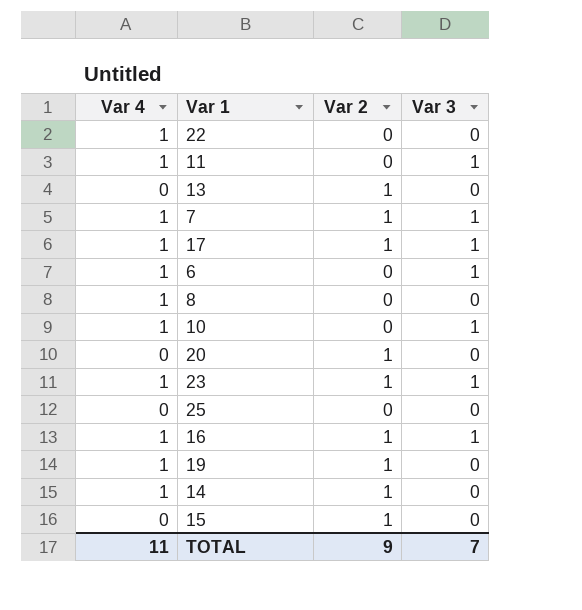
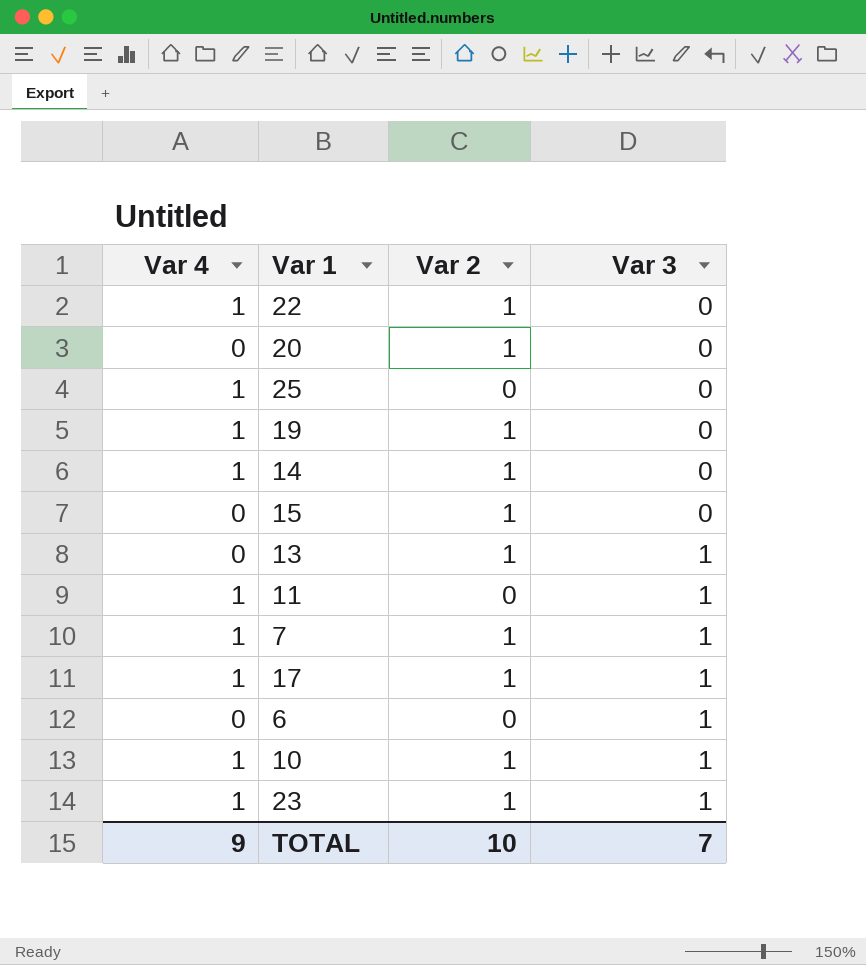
row order: none -> Var 3 ascending
row 8: 1 | 0 | 0 -> none
row 16: 1 | 1 | 1 -> none
22 | Var 2: 0 -> 1
25 | Var 4: 0 -> 1
13 | Var 3: 0 -> 1
6 | Var 4: 1 -> 0
10 | Var 2: 0 -> 1
TOTAL | Var 4: 11 -> 9
TOTAL | Var 2: 9 -> 10

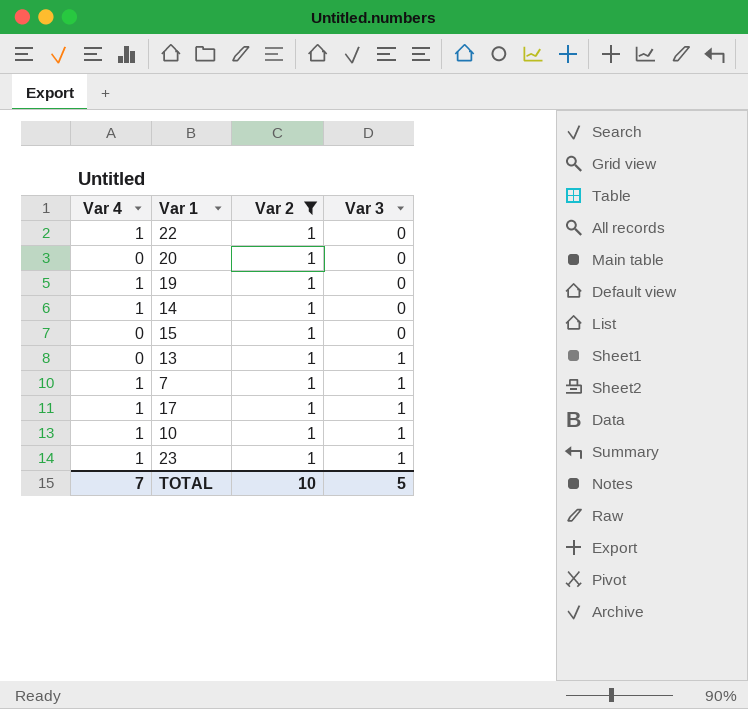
filter: none -> Var 2 = 1
TOTAL | Var 4: 9 -> 7
TOTAL | Var 3: 7 -> 5

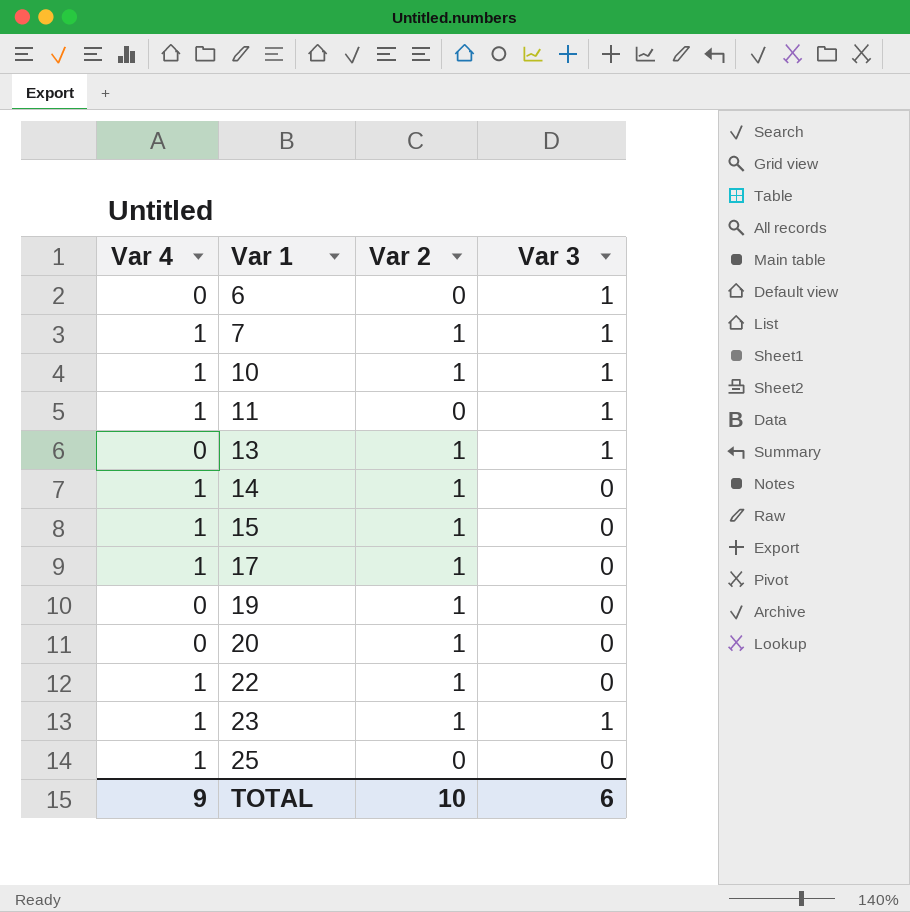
filter: Var 2 = 1 -> none
row order: Var 3 ascending -> Var 1 ascending
15 | Var 4: 0 -> 1
17 | Var 3: 1 -> 0
19 | Var 4: 1 -> 0
TOTAL | Var 4: 7 -> 9
TOTAL | Var 3: 5 -> 6

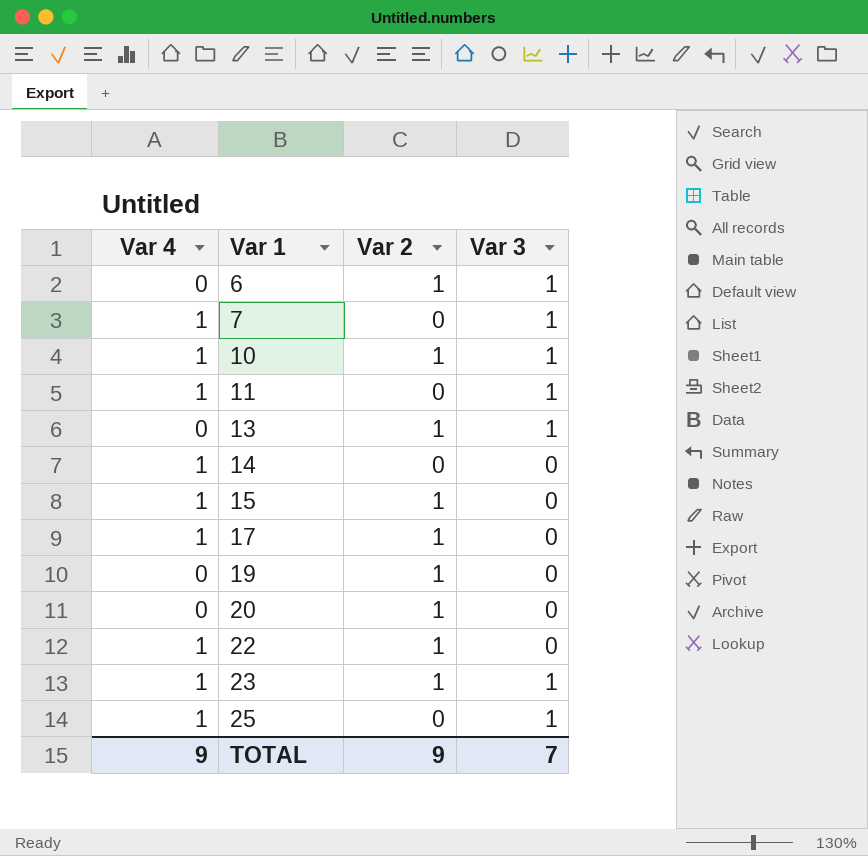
6 | Var 2: 0 -> 1
7 | Var 2: 1 -> 0
14 | Var 2: 1 -> 0
25 | Var 3: 0 -> 1
TOTAL | Var 2: 10 -> 9
TOTAL | Var 3: 6 -> 7

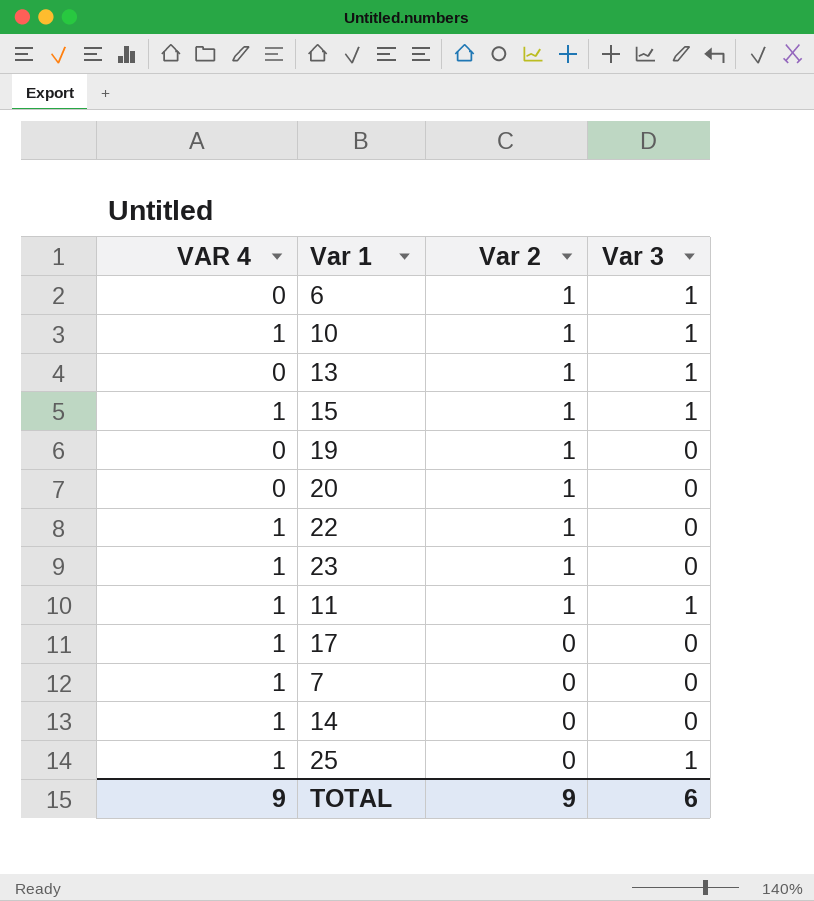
row order: Var 1 ascending -> Var 2 descending
column name: Var 4 -> VAR 4
15 | Var 3: 0 -> 1
23 | Var 3: 1 -> 0
11 | Var 2: 0 -> 1
17 | Var 2: 1 -> 0
7 | Var 3: 1 -> 0
TOTAL | Var 3: 7 -> 6

